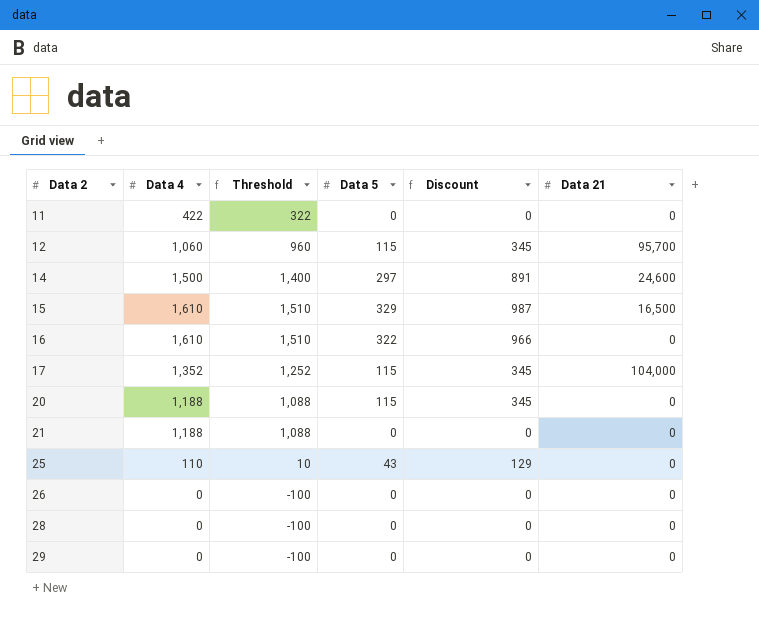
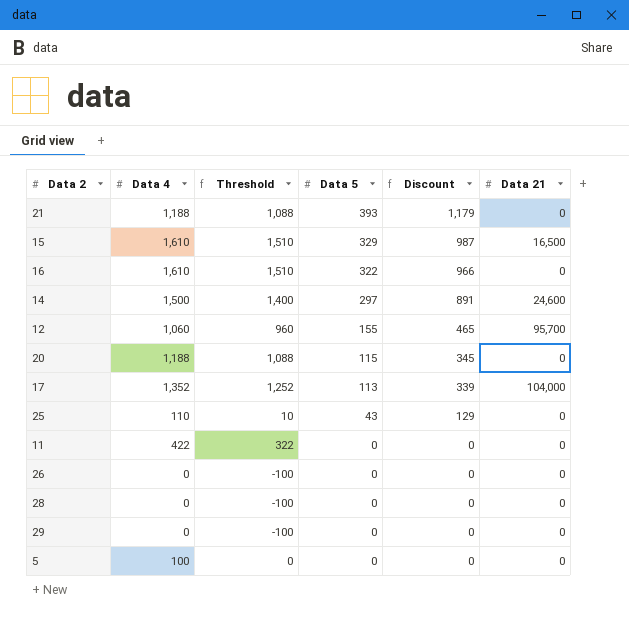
row order: Data 2 ascending -> Data 5 descending
21 | Data 5: 0 -> 393
21 | Discount: 0 -> 1,179
12 | Data 5: 115 -> 155
12 | Discount: 345 -> 465
17 | Data 5: 115 -> 113
17 | Discount: 345 -> 339
row 5: none -> 100 | 0 | 0 | 0 | 0

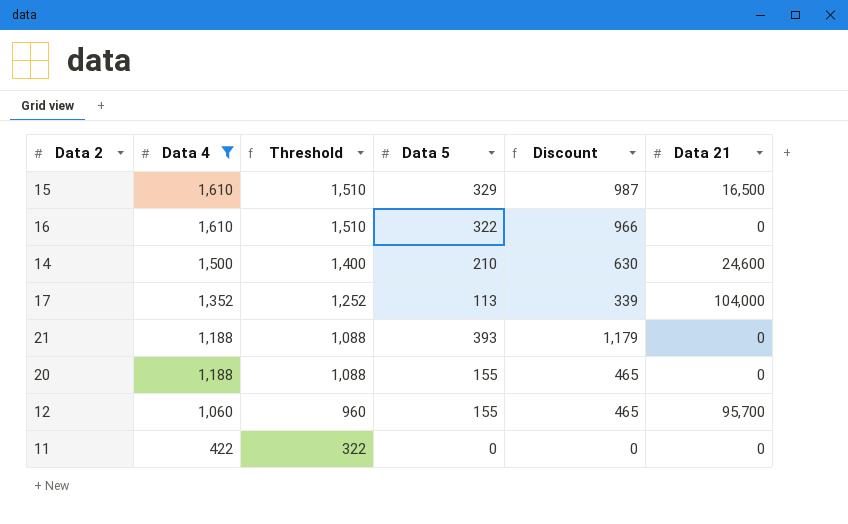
filter: none -> Data 4 >= 422
row order: Data 5 descending -> Data 4 descending
14 | Data 5: 297 -> 210
14 | Discount: 891 -> 630
20 | Data 5: 115 -> 155
20 | Discount: 345 -> 465

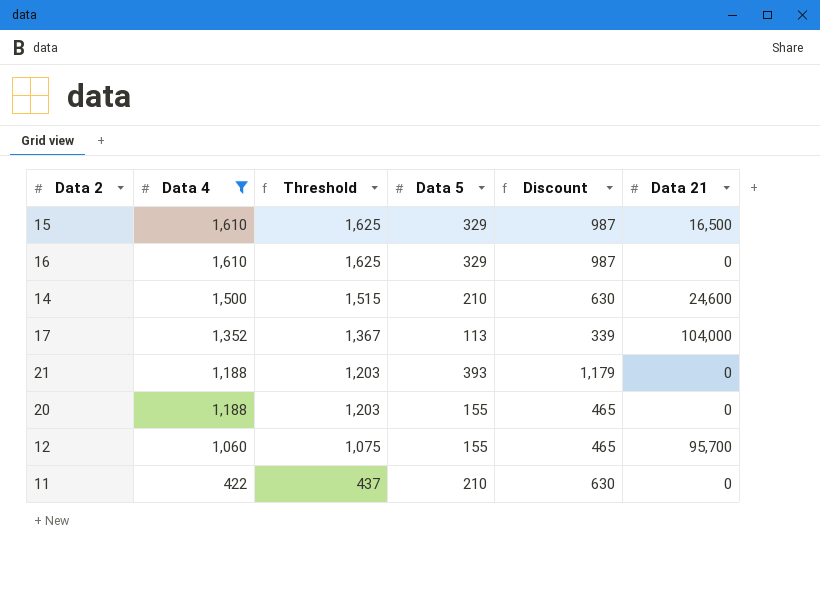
column Threshold | formula: [Data 4] - 100 -> [Data 4] + 15
16 | Data 5: 322 -> 329
16 | Discount: 966 -> 987
11 | Data 5: 0 -> 210
11 | Discount: 0 -> 630

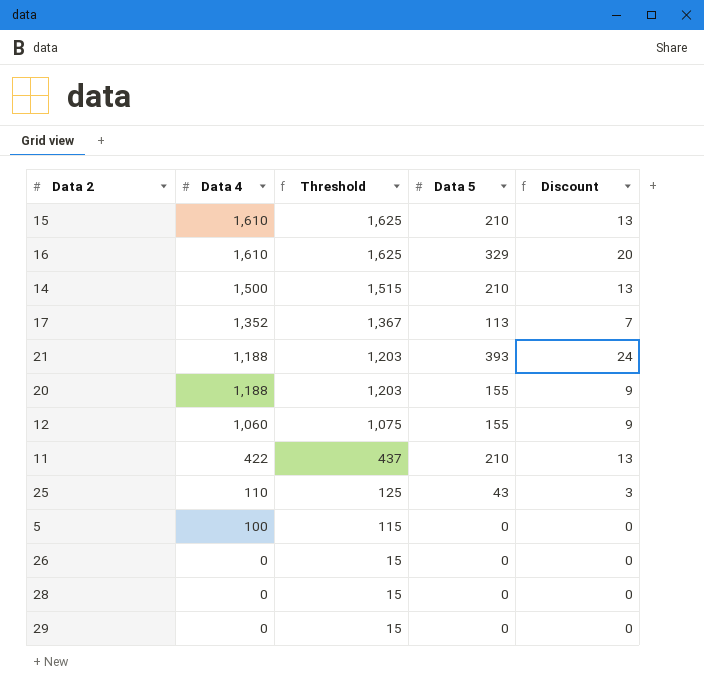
filter: Data 4 >= 422 -> none
column Data 21 | position: 6 -> none
column Discount | formula: [Data 5] * 3 -> [Data 5] * 0.06
15 | Data 5: 329 -> 210

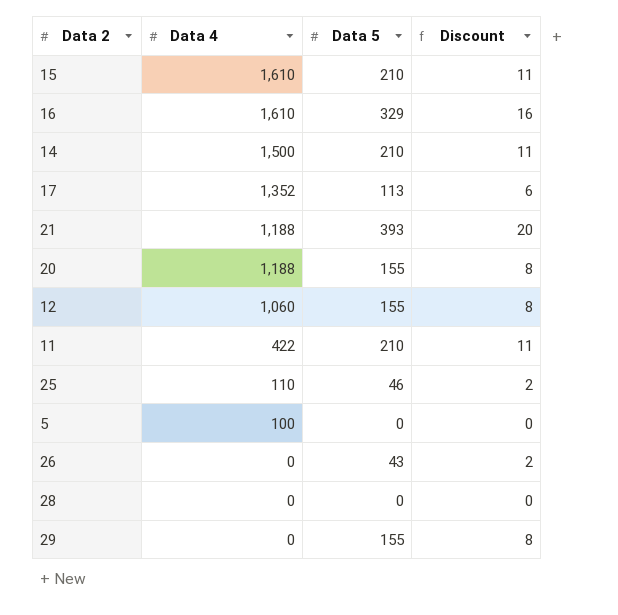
column Threshold | formula: [Data 4] + 15 -> none
column Discount | formula: [Data 5] * 0.06 -> [Data 5] * 0.05
25 | Data 5: 43 -> 46
26 | Data 5: 0 -> 43
29 | Data 5: 0 -> 155

